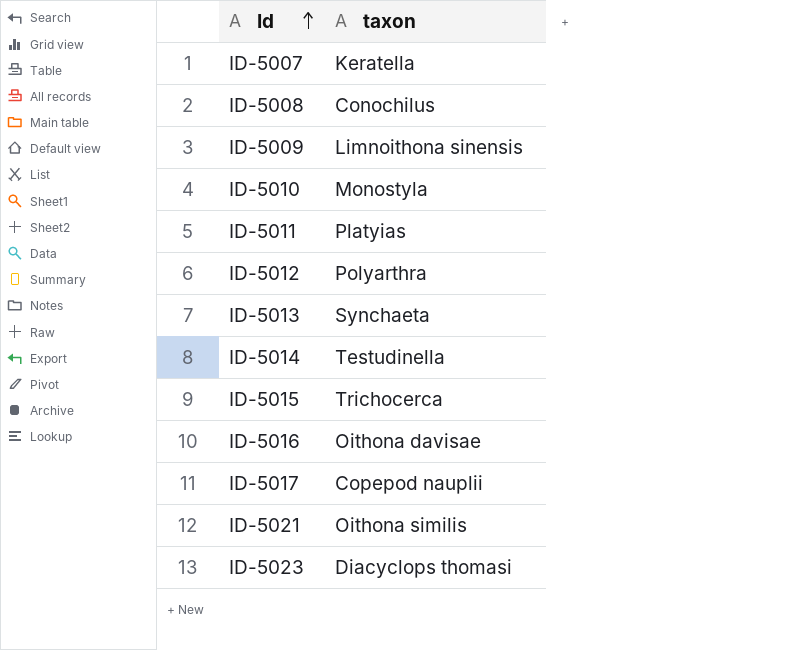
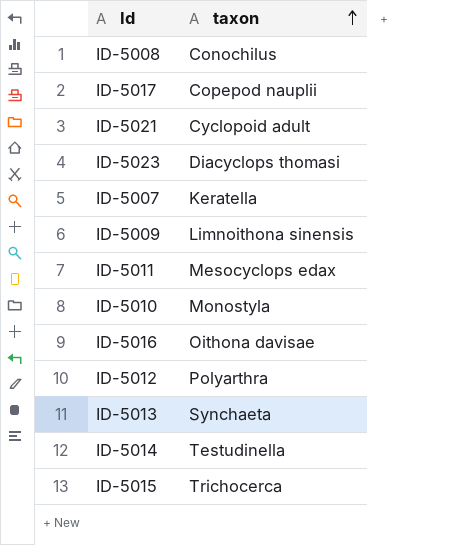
row order: Id ascending -> taxon ascending
ID-5021 | taxon: Oithona similis -> Cyclopoid adult
ID-5011 | taxon: Platyias -> Mesocyclops edax

